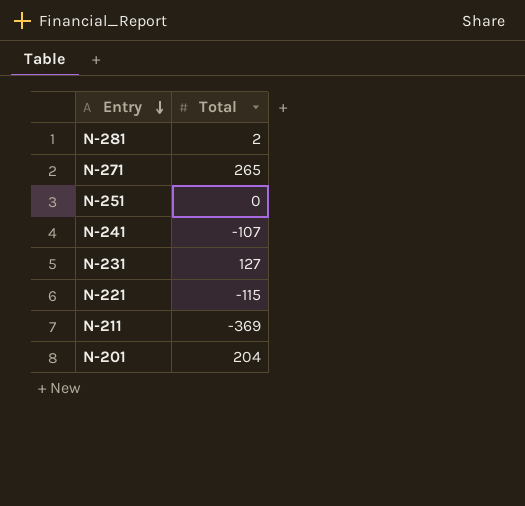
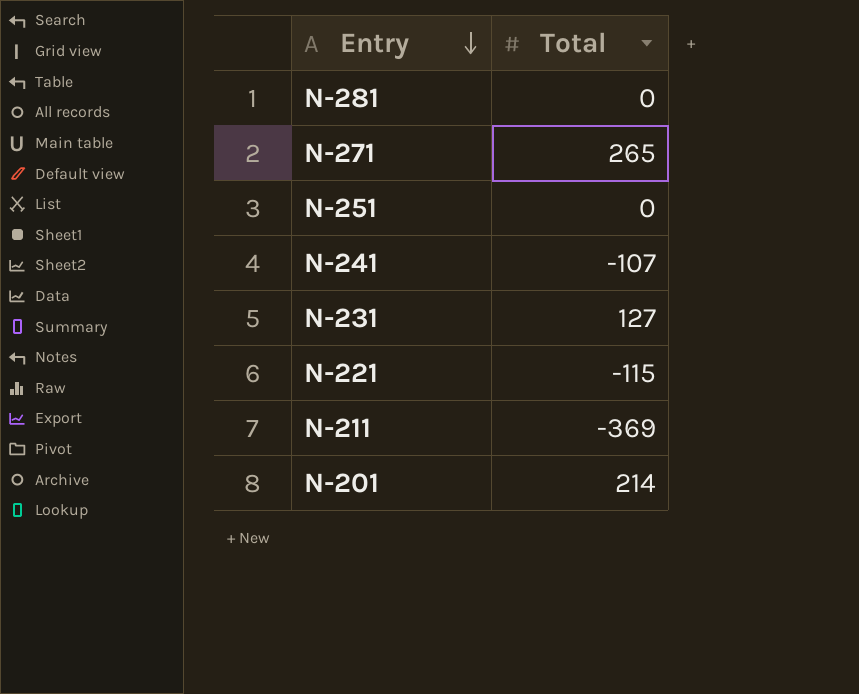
N-281 | Total: 2 -> 0
N-201 | Total: 204 -> 214

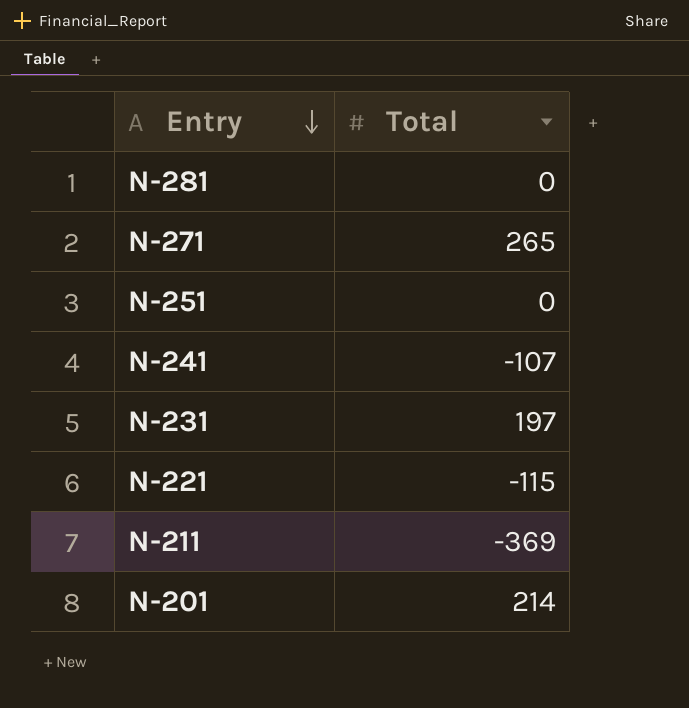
N-231 | Total: 127 -> 197

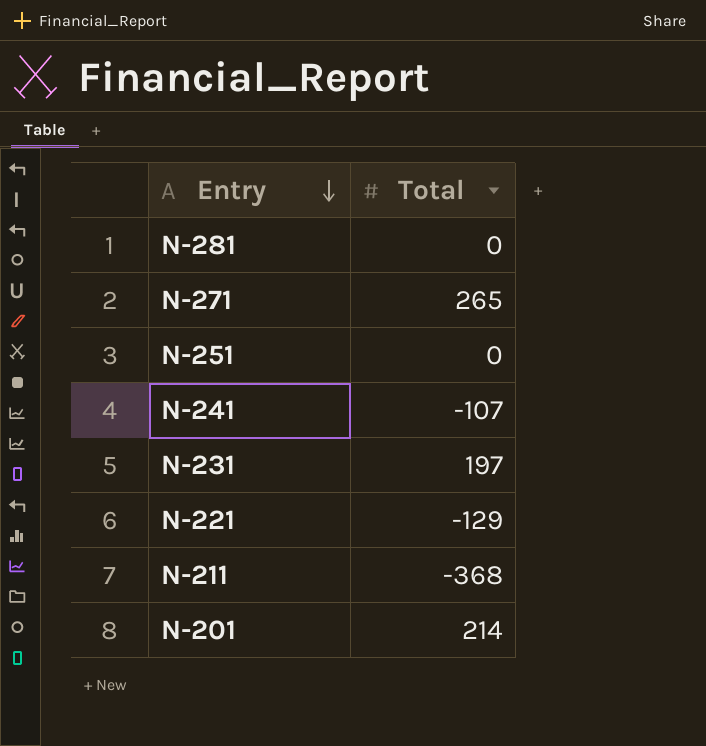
N-221 | Total: -115 -> -129
N-211 | Total: -369 -> -368

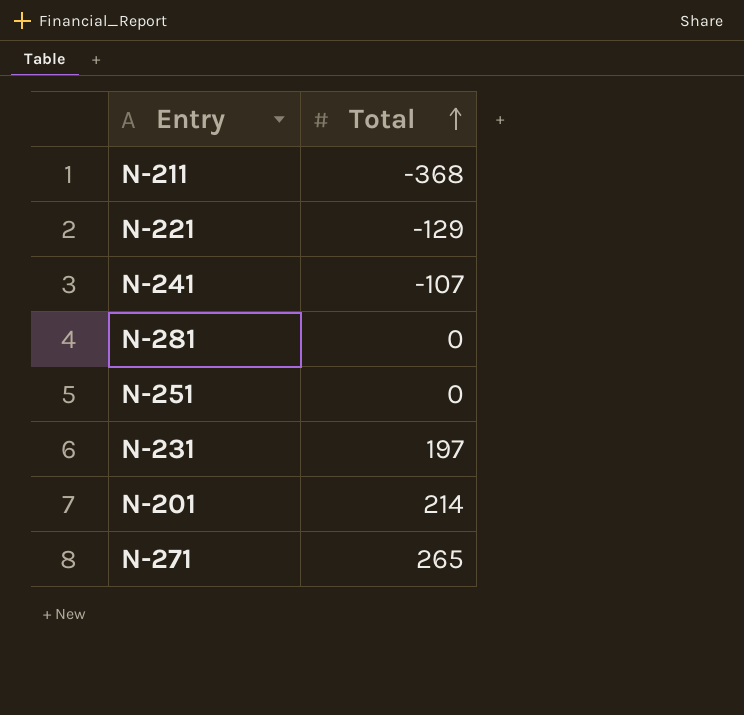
row order: Entry descending -> Total ascending

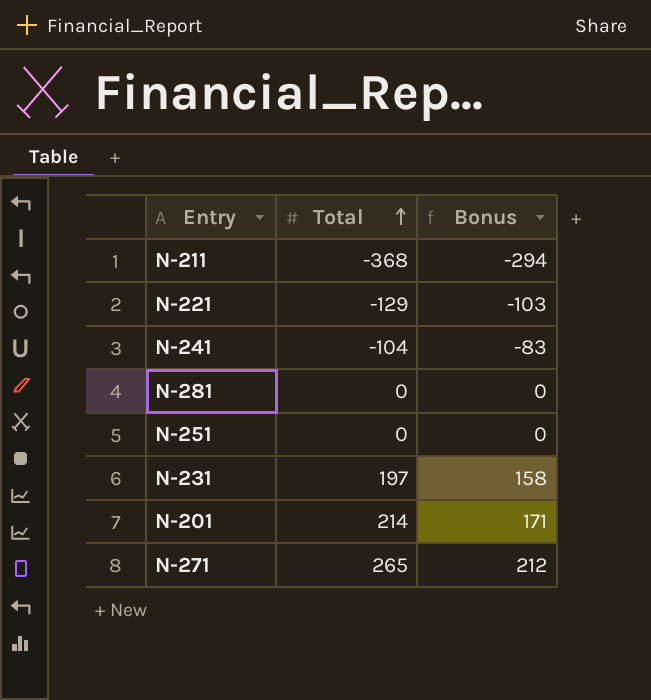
column Bonus | formula: none -> [Total] * 0.8
N-241 | Total: -107 -> -104

